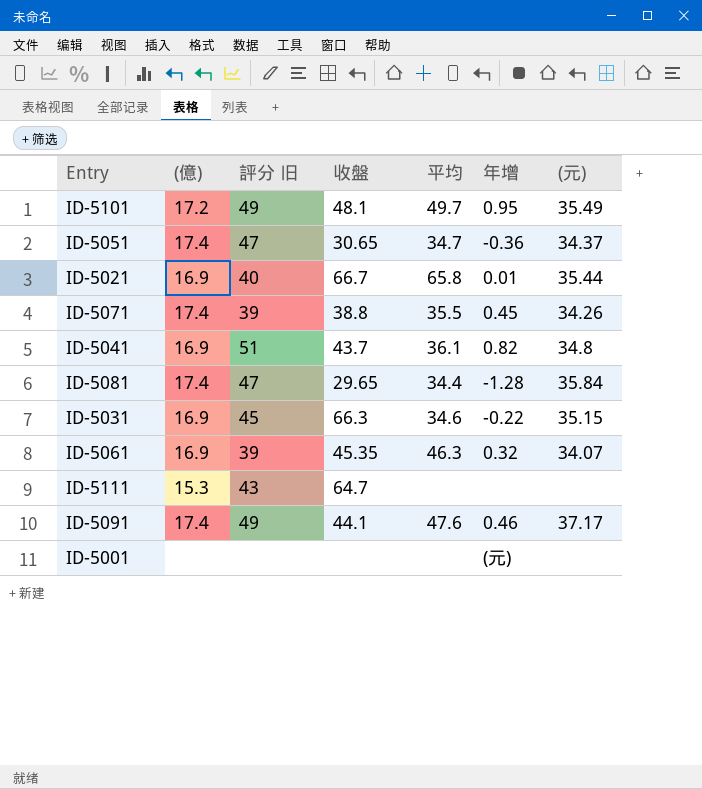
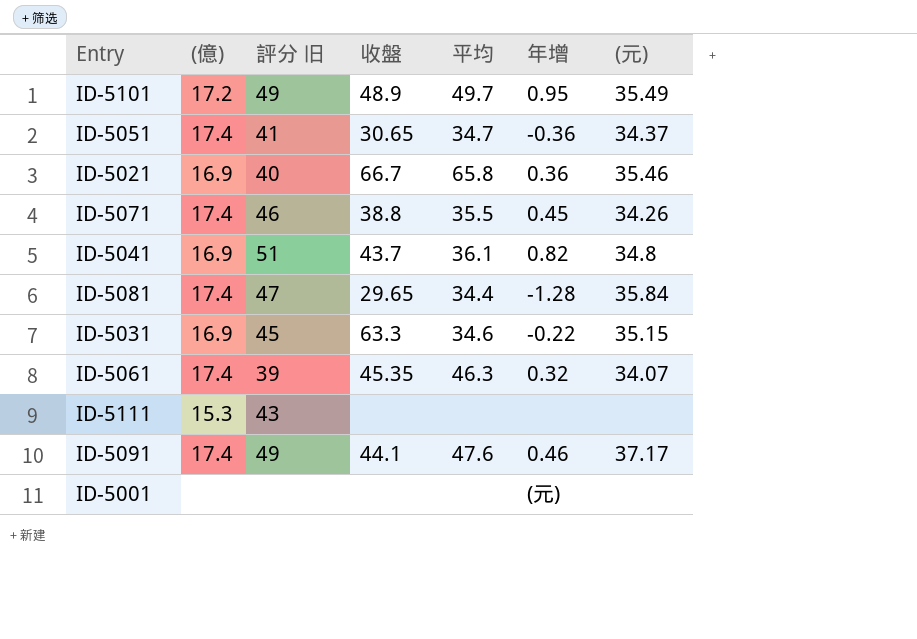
ID-5101 | 收盤: 48.1 -> 48.9
ID-5051 | 評分 旧: 47 -> 41
ID-5021 | 年增: 0.01 -> 0.36
ID-5021 | (元): 35.44 -> 35.46
ID-5071 | 評分 旧: 39 -> 46
ID-5031 | 收盤: 66.3 -> 63.3
ID-5061 | (億): 16.9 -> 17.4
ID-5111 | 收盤: 64.7 -> none

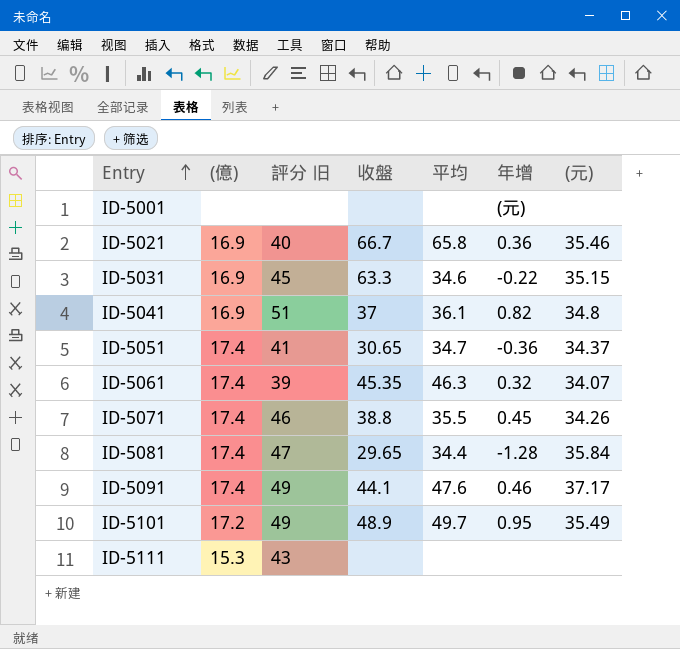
row order: none -> Entry ascending
ID-5041 | 收盤: 43.7 -> 37

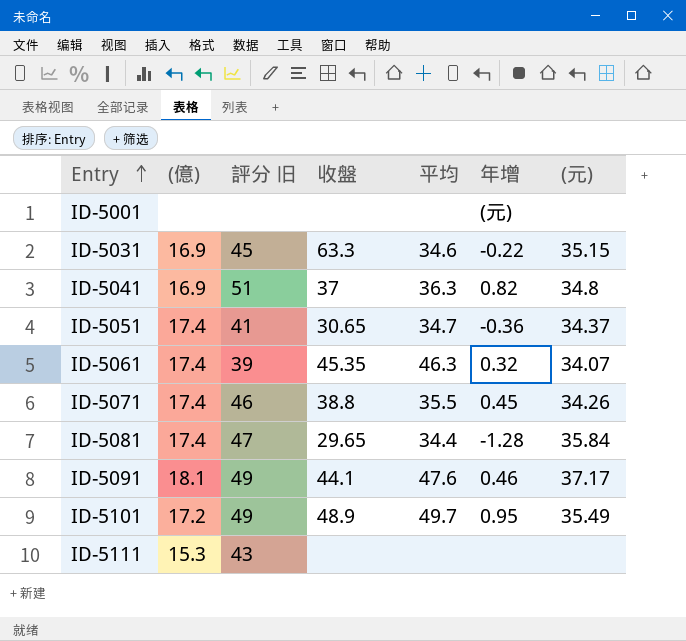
row ID-5021: 16.9 | 40 | 66.7 | 65.8 | 0.36 | 35.46 -> none
ID-5041 | 平均: 36.1 -> 36.3
ID-5091 | (億): 17.4 -> 18.1

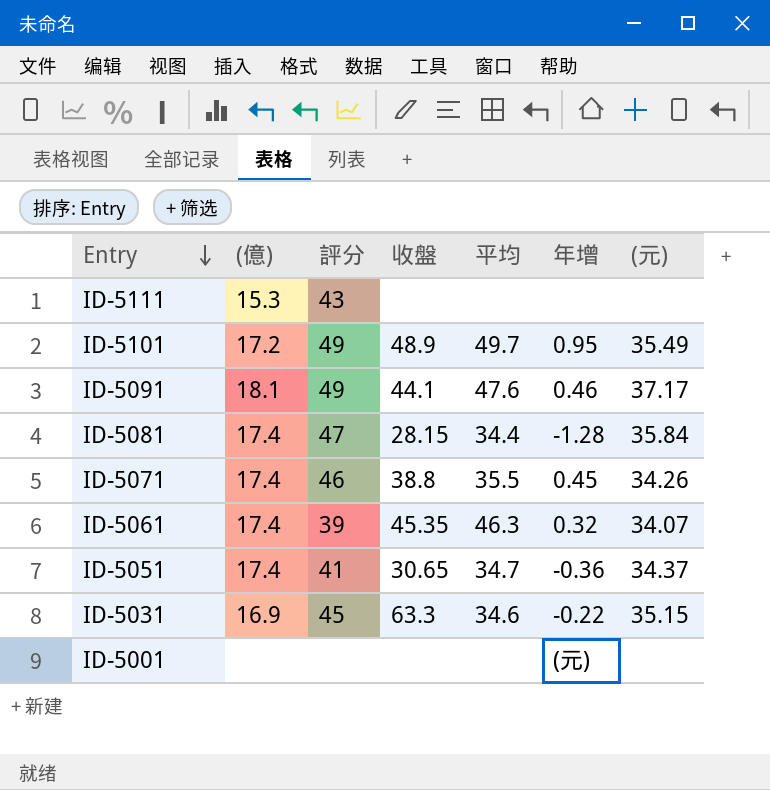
row order: Entry ascending -> Entry descending
column name: 評分 旧 -> 評分
row ID-5041: 16.9 | 51 | 37 | 36.3 | 0.82 | 34.8 -> none
ID-5081 | 收盤: 29.65 -> 28.15

